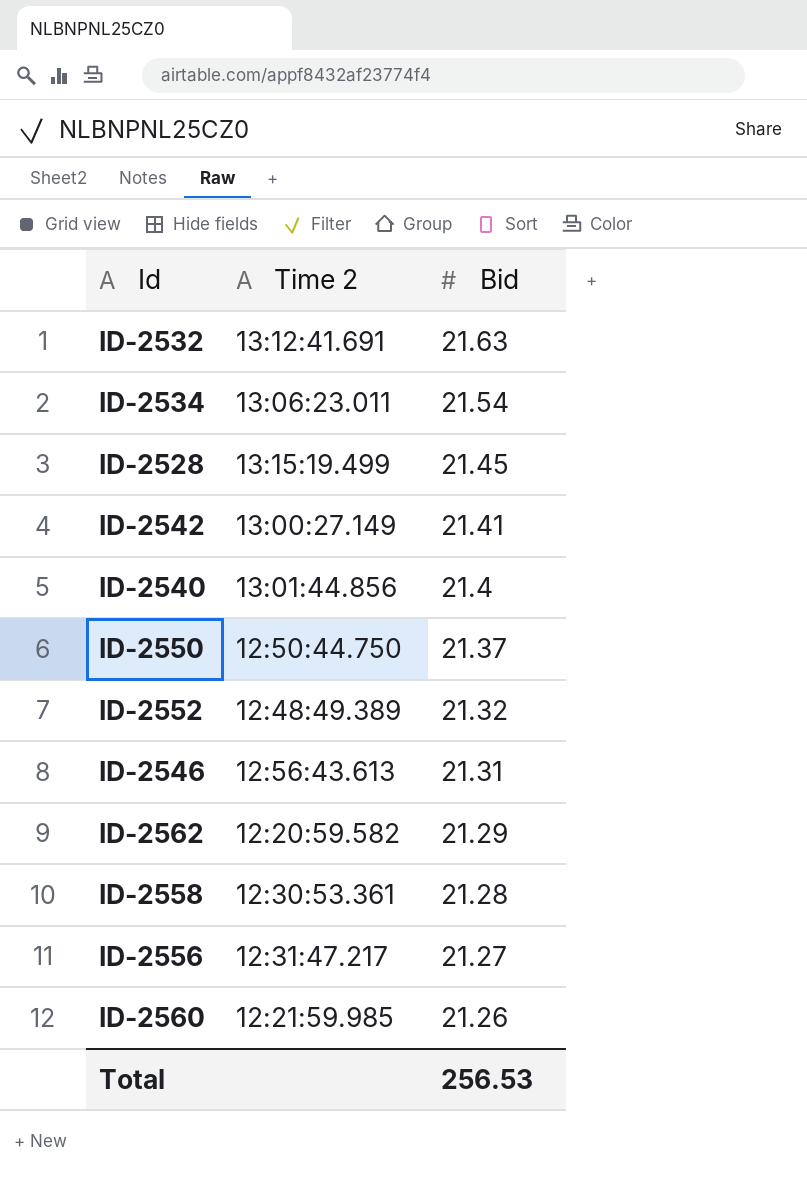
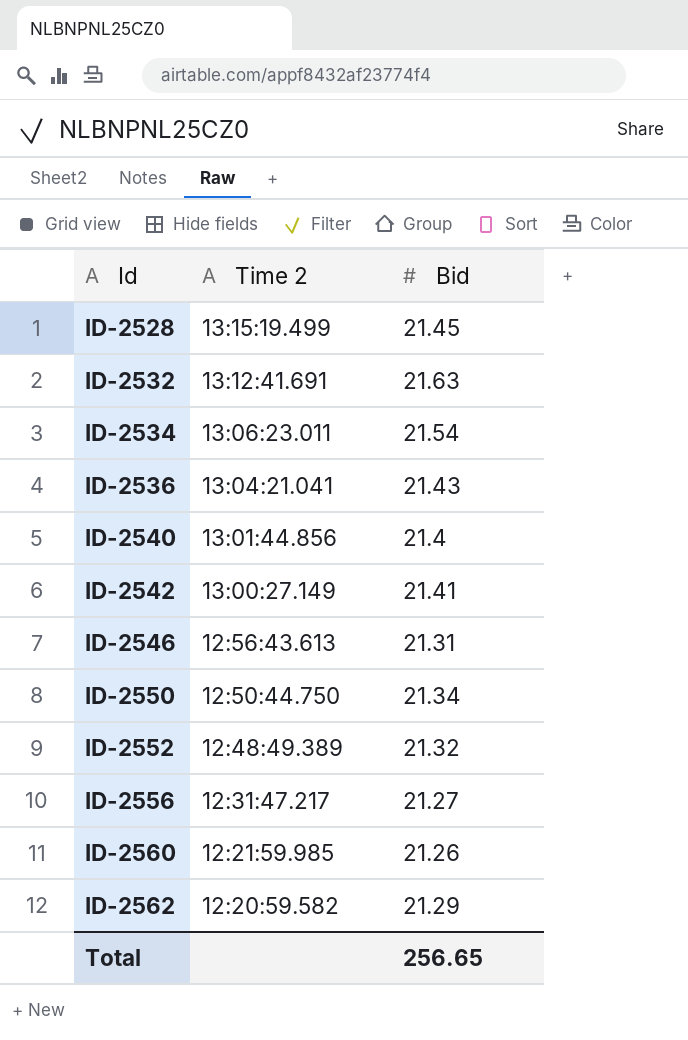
row order: Bid descending -> Id ascending
row ID-2558: 12:30:53.361 | 21.28 -> none
row ID-2536: none -> 13:04:21.041 | 21.43
ID-2550 | Bid: 21.37 -> 21.34
Total | Bid: 256.53 -> 256.65

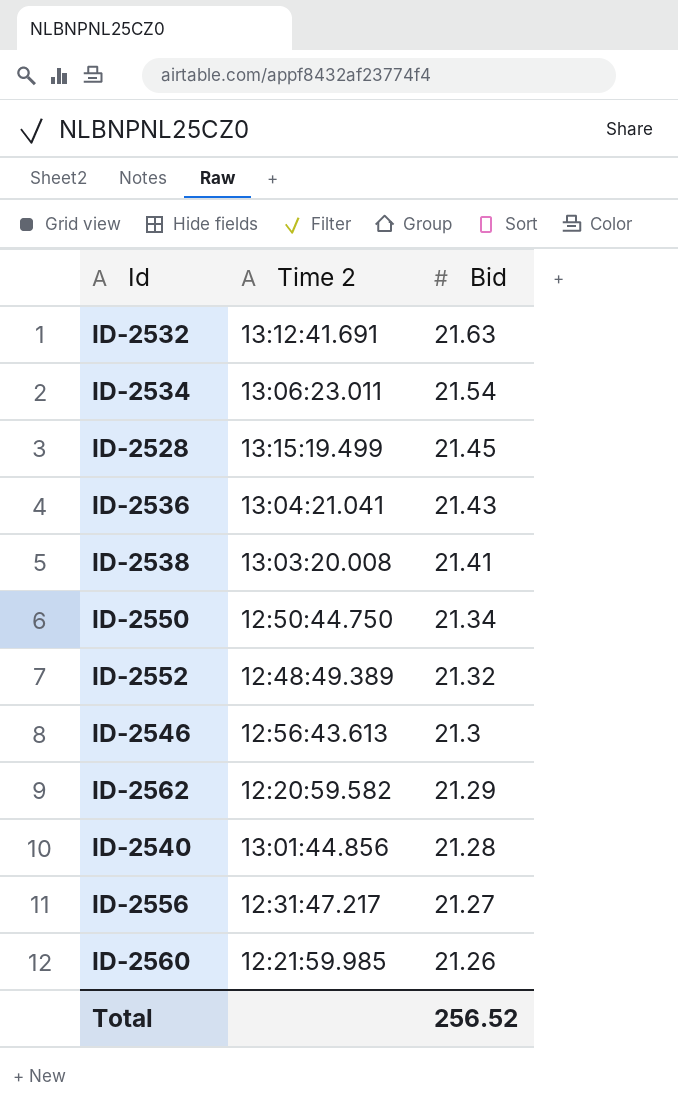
row order: Id ascending -> Bid descending
row ID-2542: 13:00:27.149 | 21.41 -> none
row ID-2538: none -> 13:03:20.008 | 21.41
ID-2546 | Bid: 21.31 -> 21.3
ID-2540 | Bid: 21.4 -> 21.28
Total | Bid: 256.65 -> 256.52

